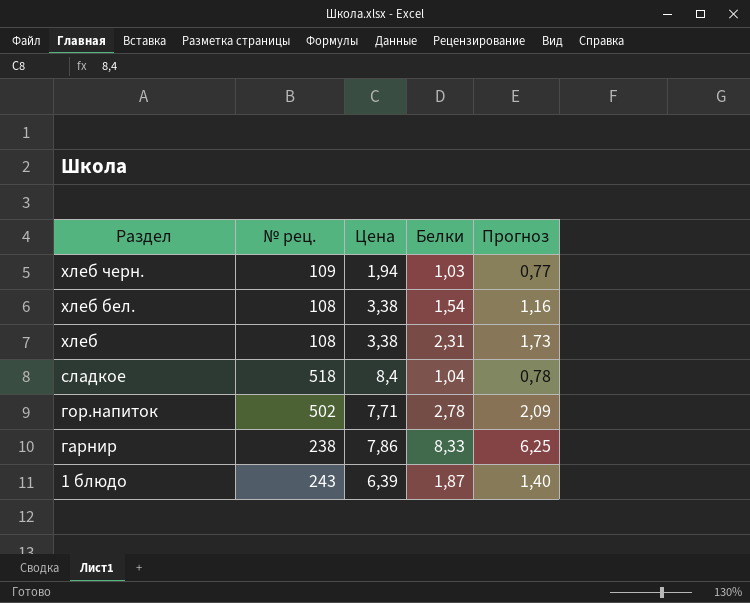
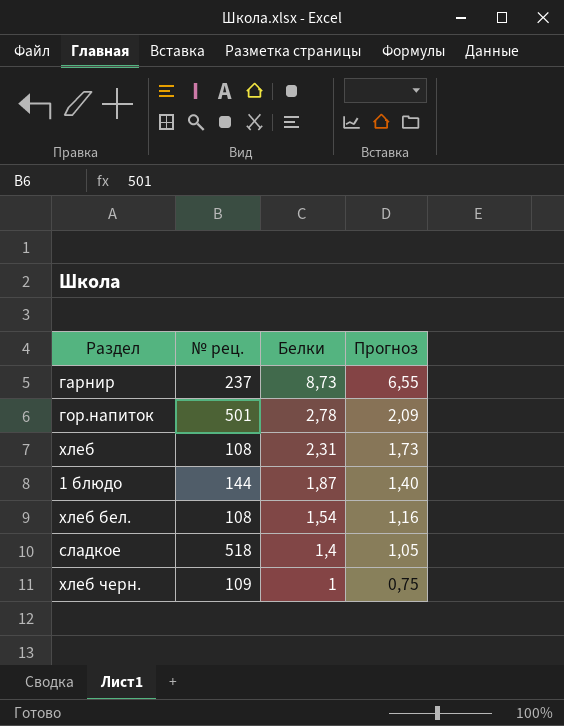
row order: Раздел descending -> Белки descending
column Цена | position: 3 -> none
гарнир | № рец.: 238 -> 237
гарнир | Белки: 8,33 -> 8,73
гарнир | Прогноз: 6,25 -> 6,55
гор.напиток | № рец.: 502 -> 501
1 блюдо | № рец.: 243 -> 144
сладкое | Белки: 1,04 -> 1,4
сладкое | Прогноз: 0,78 -> 1,05
хлеб черн. | Белки: 1,03 -> 1
хлеб черн. | Прогноз: 0,77 -> 0,75

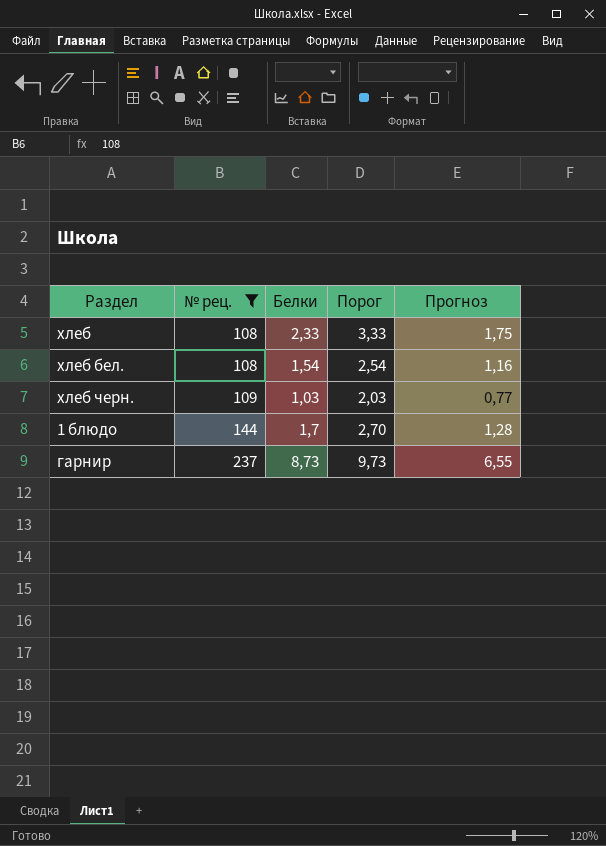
filter: none -> № рец. <= 237
row order: Белки descending -> № рец. ascending
column Порог | formula: none -> [Белки] + 1
хлеб | Белки: 2,31 -> 2,33
хлеб | Прогноз: 1,73 -> 1,75
хлеб черн. | Белки: 1 -> 1,03
хлеб черн. | Прогноз: 0,75 -> 0,77
1 блюдо | Белки: 1,87 -> 1,7
1 блюдо | Прогноз: 1,40 -> 1,28

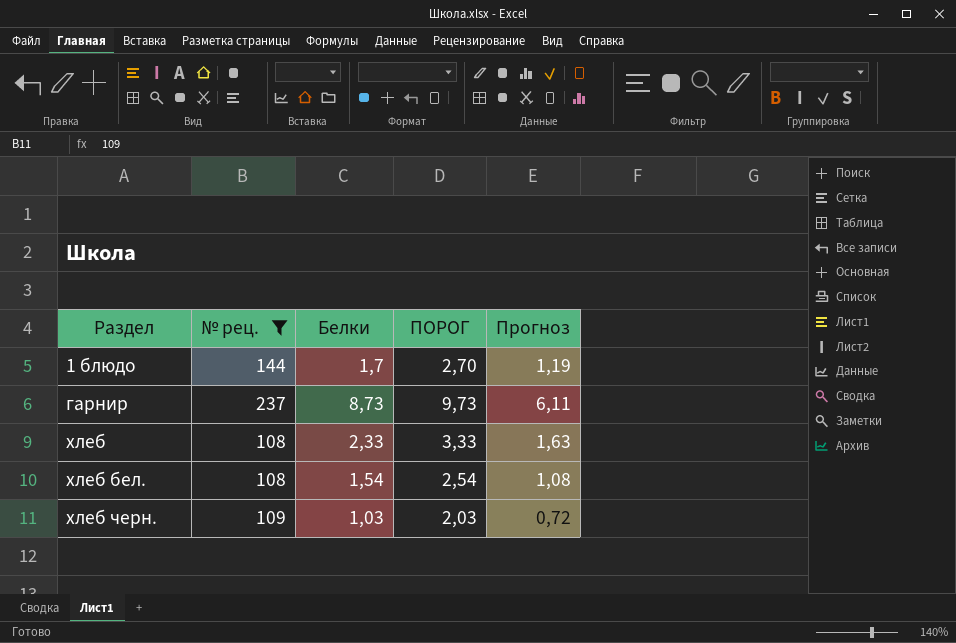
row order: № рец. ascending -> Раздел ascending
column name: Порог -> ПОРОГ
column Прогноз | formula: [Белки] * 0,75 -> [Белки] * 0,7

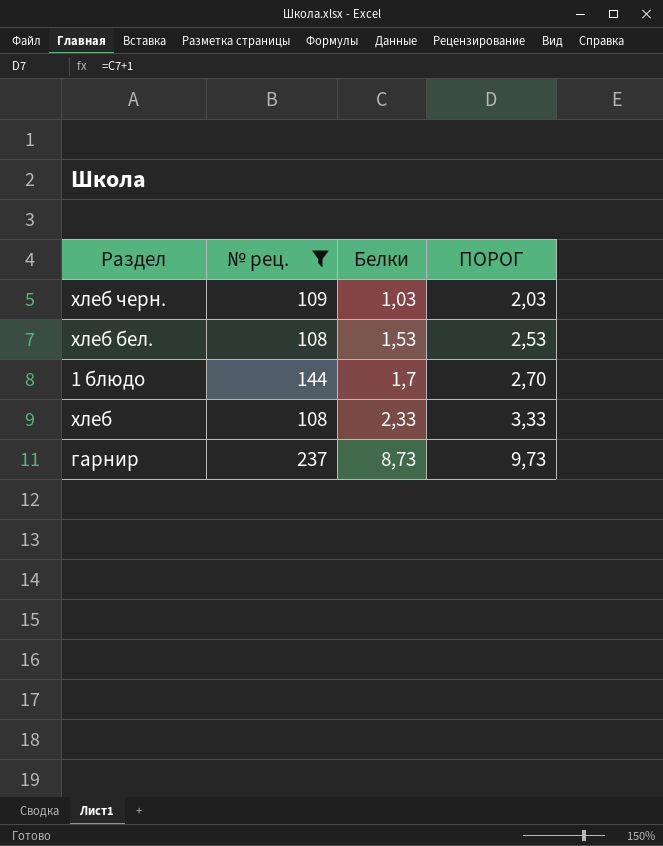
row order: Раздел ascending -> Белки ascending
column Прогноз | formula: [Белки] * 0,7 -> none
хлеб бел. | Белки: 1,54 -> 1,53
хлеб бел. | ПОРОГ: 2,54 -> 2,53

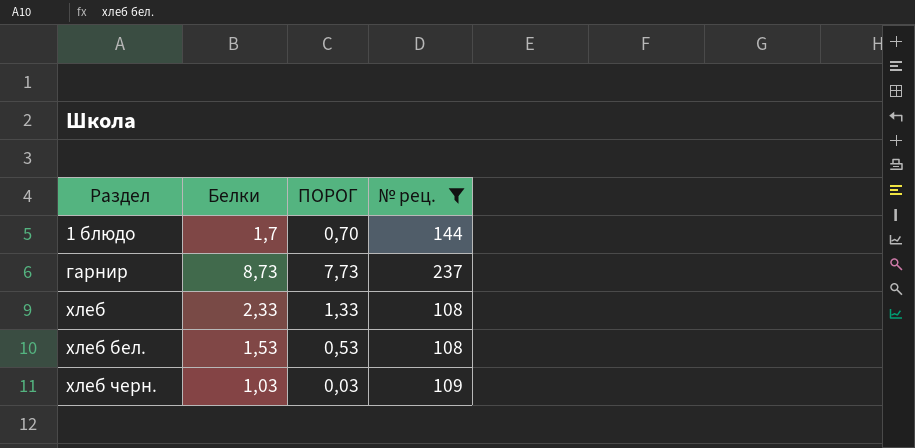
row order: Белки ascending -> Раздел ascending
column ПОРОГ | formula: [Белки] + 1 -> [Белки] - 1
column № рец. | position: 2 -> 4

